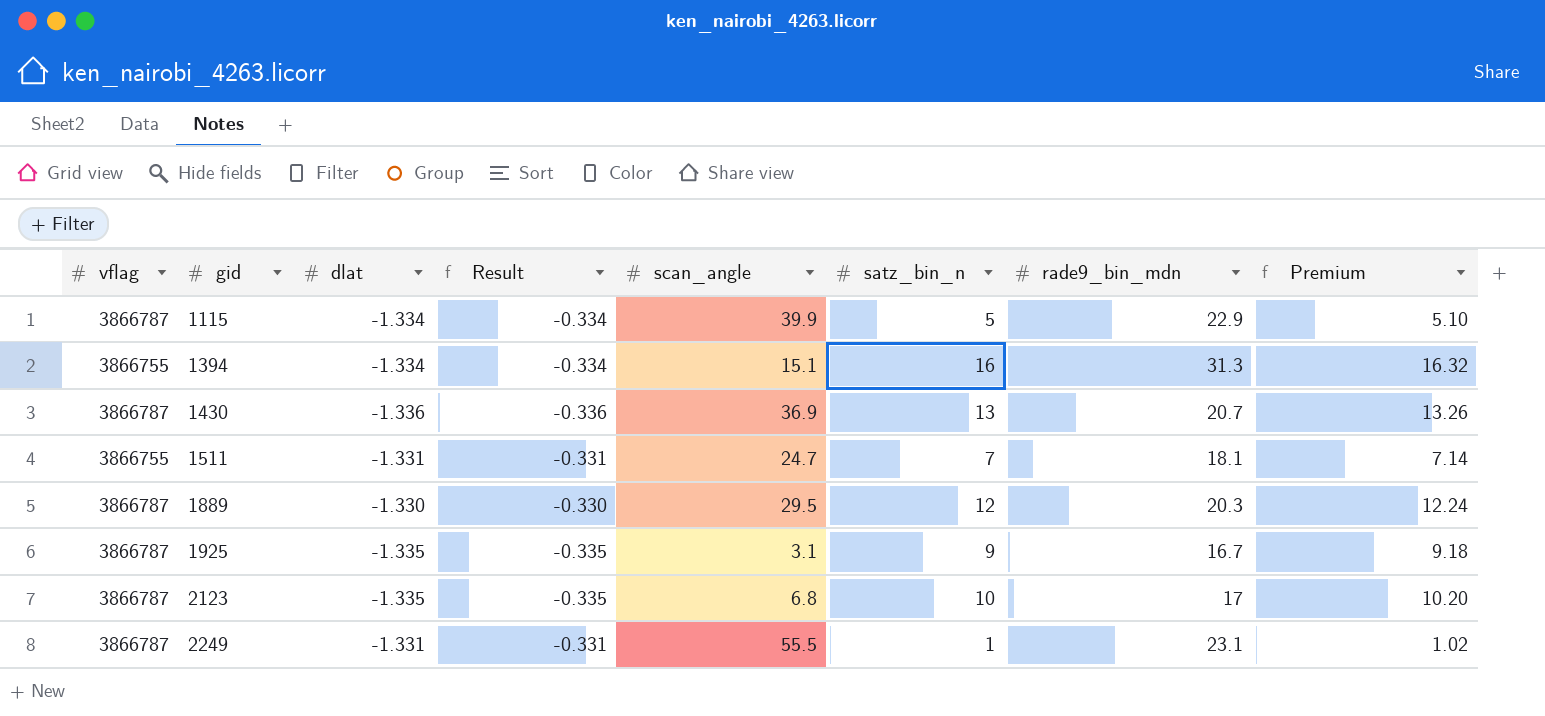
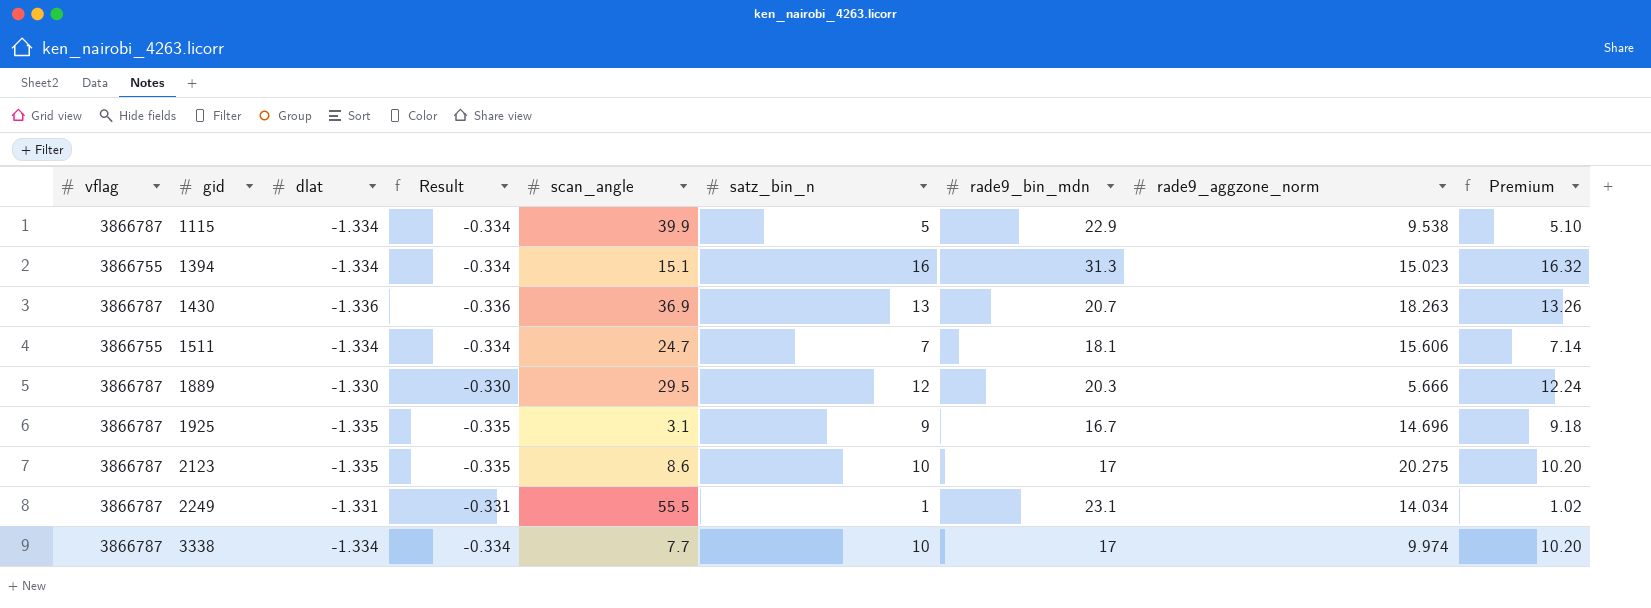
column rade9_aggzone_norm | position: none -> 8
1511 | dlat: -1.331 -> -1.334
1511 | Result: -0.331 -> -0.334
2123 | scan_angle: 6.8 -> 8.6
row 3338: none -> 3866787 | -1.334 | -0.334 | 7.7 | 10 | 17 | 9.974 | 10.20

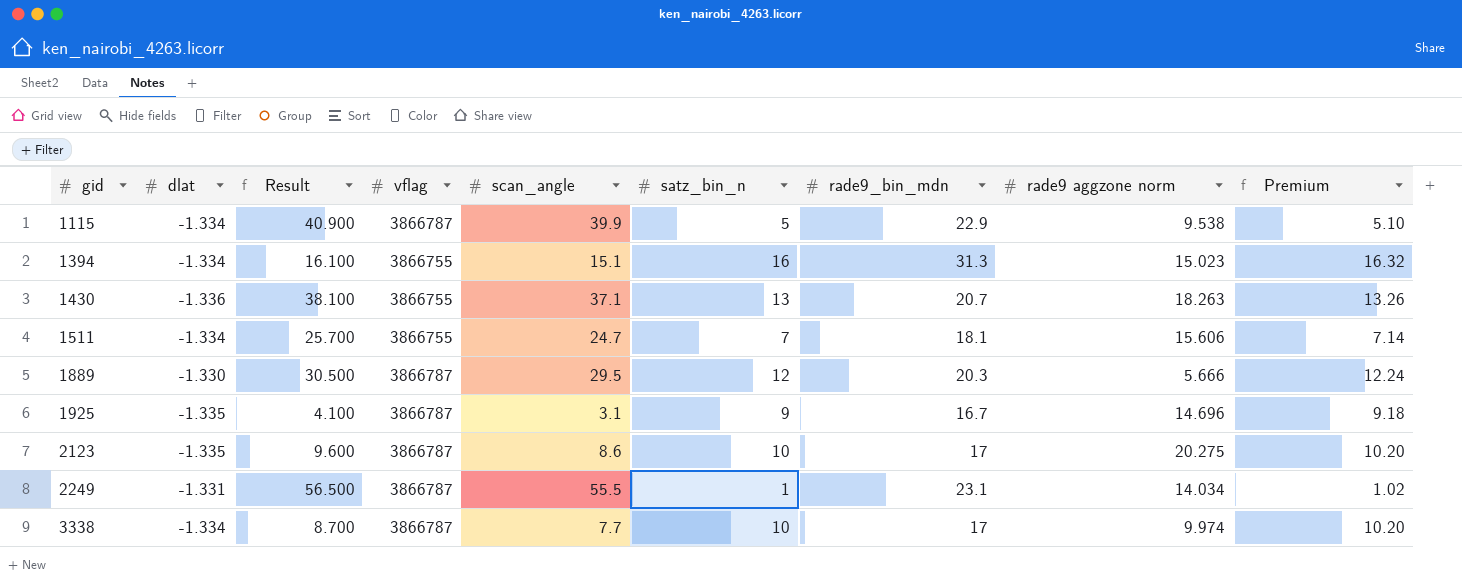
column Result | formula: [dlat] + 1 -> [scan_angle] + 1
column vflag | position: 1 -> 4
column name: rade9_aggzone_norm -> rade9 aggzone norm
1430 | vflag: 3866787 -> 3866755
1430 | scan_angle: 36.9 -> 37.1

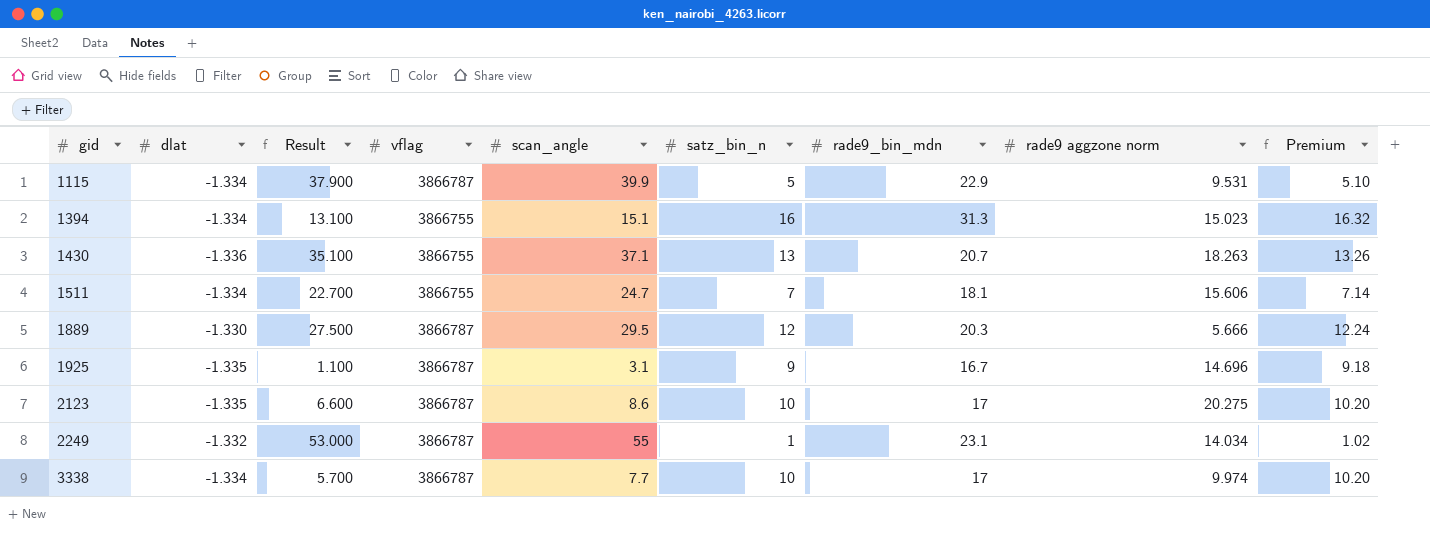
column Result | formula: [scan_angle] + 1 -> [scan_angle] - 2
1115 | rade9 aggzone norm: 9.538 -> 9.531
2249 | dlat: -1.331 -> -1.332
2249 | scan_angle: 55.5 -> 55

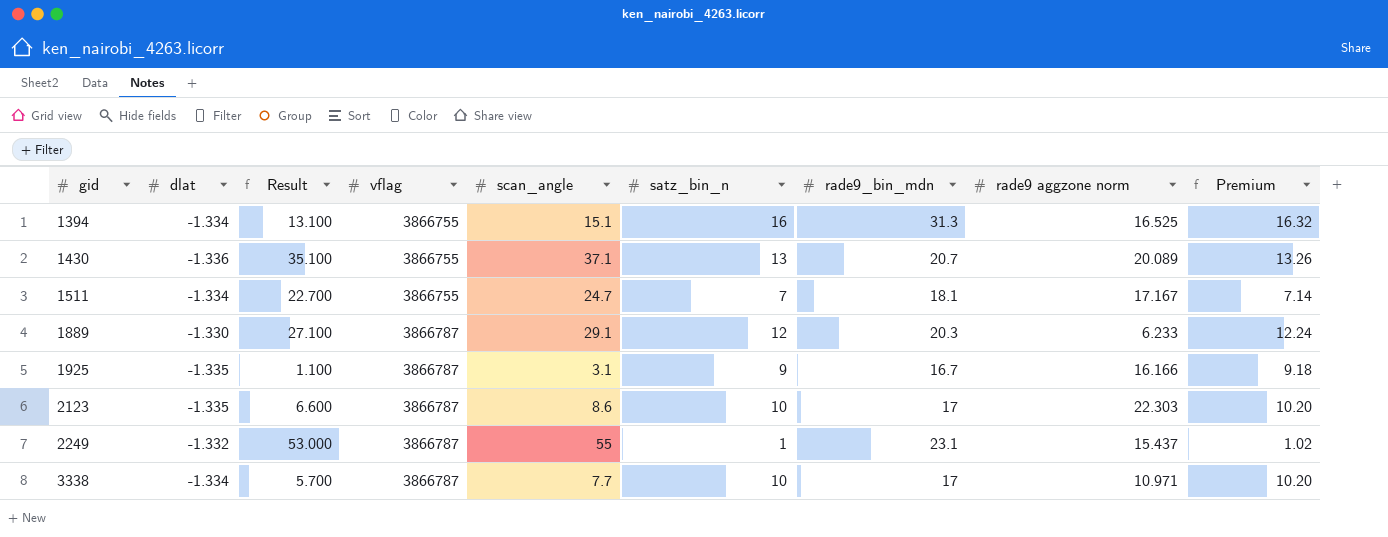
row 1115: -1.334 | 37.900 | 3866787 | 39.9 | 5 | 22.9 | 9.531 | 5.10 -> none
1394 | rade9 aggzone norm: 15.023 -> 16.525
1430 | rade9 aggzone norm: 18.263 -> 20.089
1511 | rade9 aggzone norm: 15.606 -> 17.167
1889 | Result: 27.500 -> 27.100
1889 | scan_angle: 29.5 -> 29.1
1889 | rade9 aggzone norm: 5.666 -> 6.233
1925 | rade9 aggzone norm: 14.696 -> 16.166
2123 | rade9 aggzone norm: 20.275 -> 22.303
2249 | rade9 aggzone norm: 14.034 -> 15.437
3338 | rade9 aggzone norm: 9.974 -> 10.971

